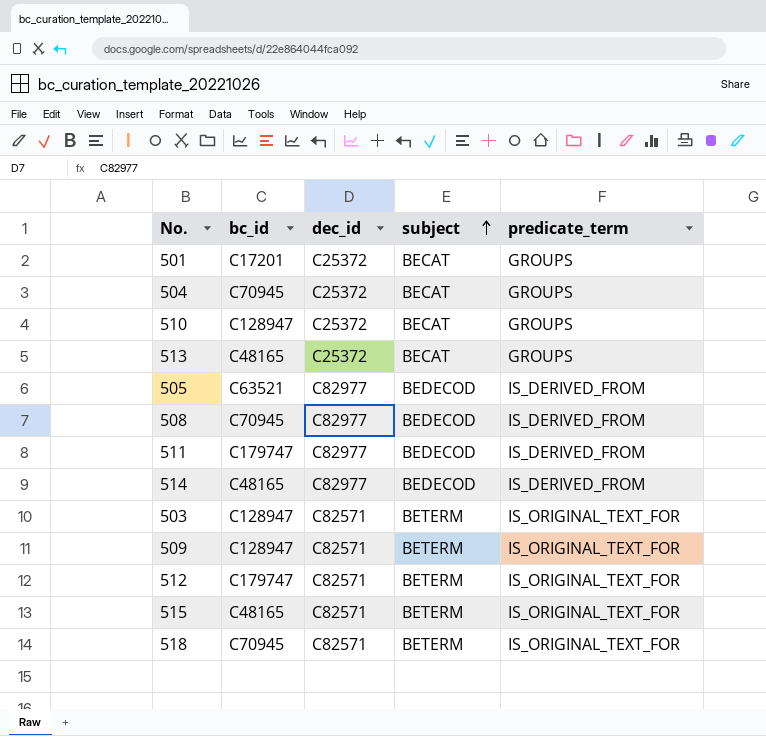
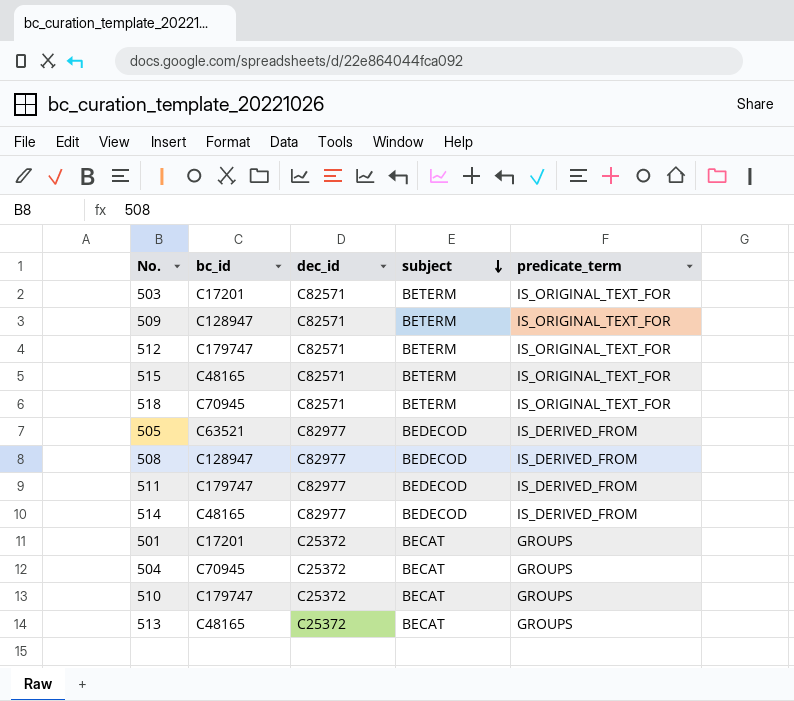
row order: subject ascending -> subject descending
503 | bc_id: C128947 -> C17201
508 | bc_id: C70945 -> C128947
510 | bc_id: C128947 -> C179747

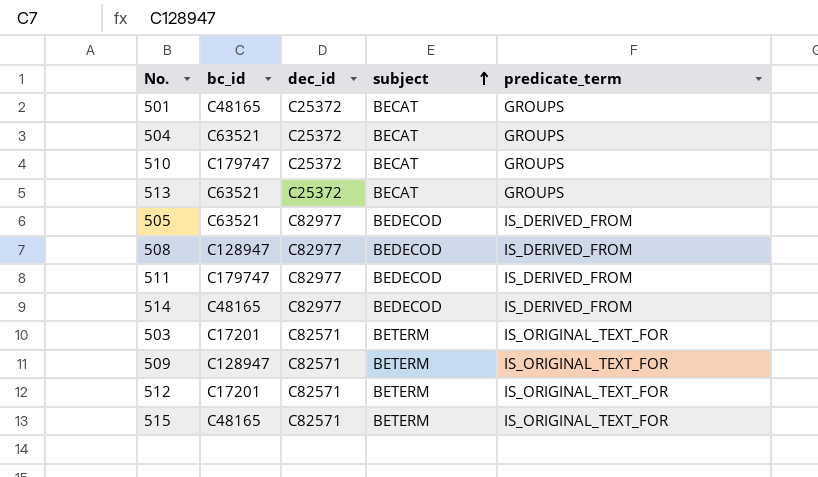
row order: subject descending -> subject ascending
row 518: C70945 | C82571 | BETERM | IS_ORIGINAL_TEXT_FOR -> none
501 | bc_id: C17201 -> C48165
504 | bc_id: C70945 -> C63521
513 | bc_id: C48165 -> C63521
512 | bc_id: C179747 -> C17201

